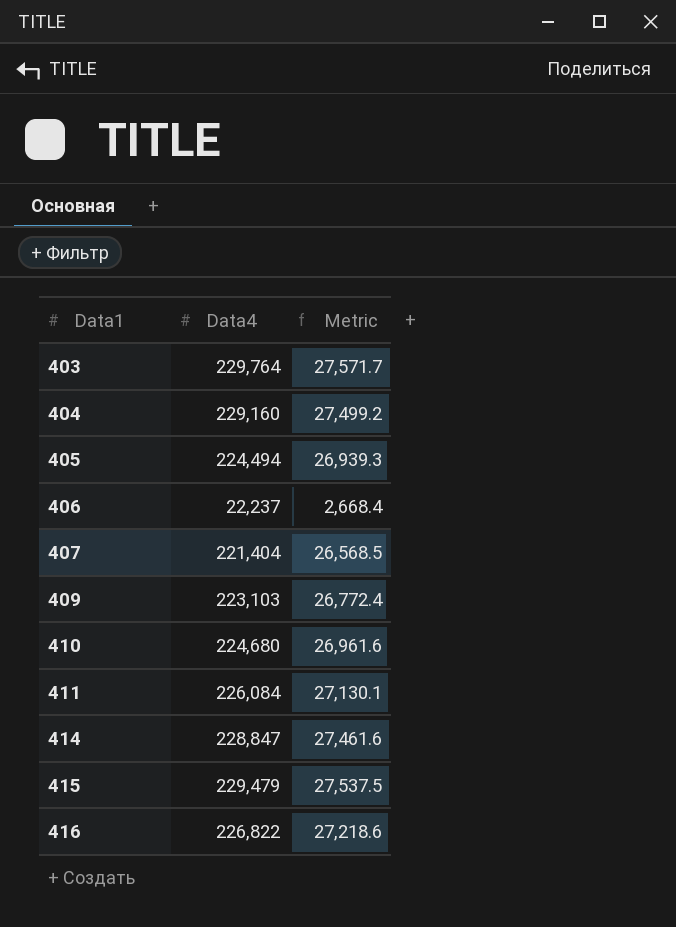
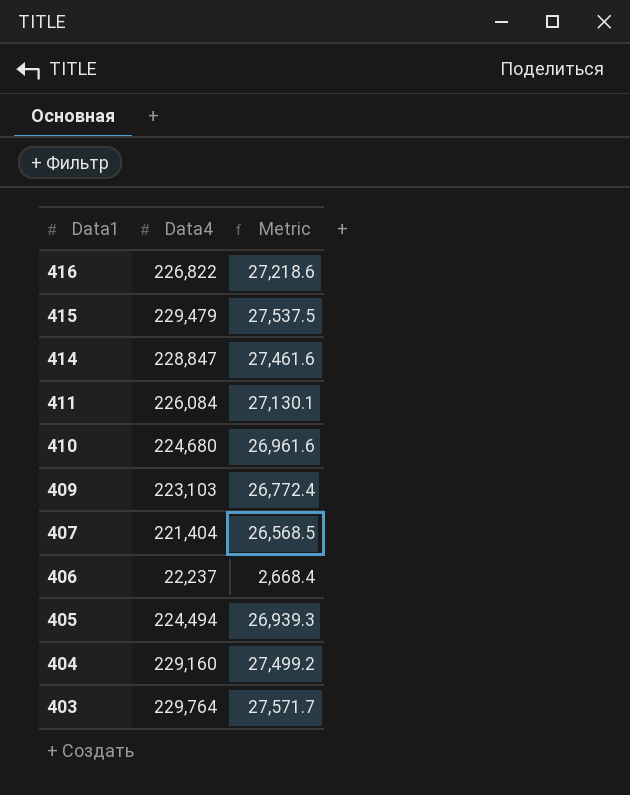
row order: Data1 ascending -> Data1 descending

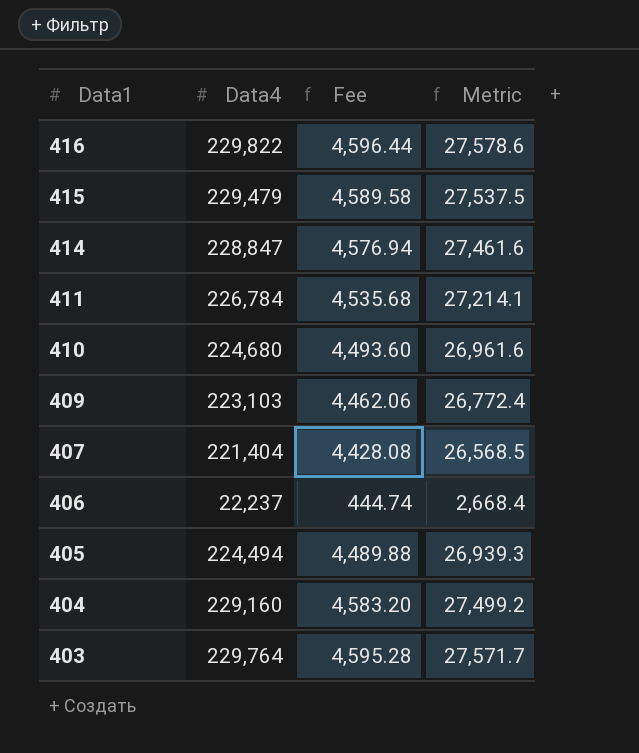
column Fee | formula: none -> [Data4] * 0.02
416 | Data4: 226,822 -> 229,822
416 | Metric: 27,218.6 -> 27,578.6
411 | Data4: 226,084 -> 226,784
411 | Metric: 27,130.1 -> 27,214.1

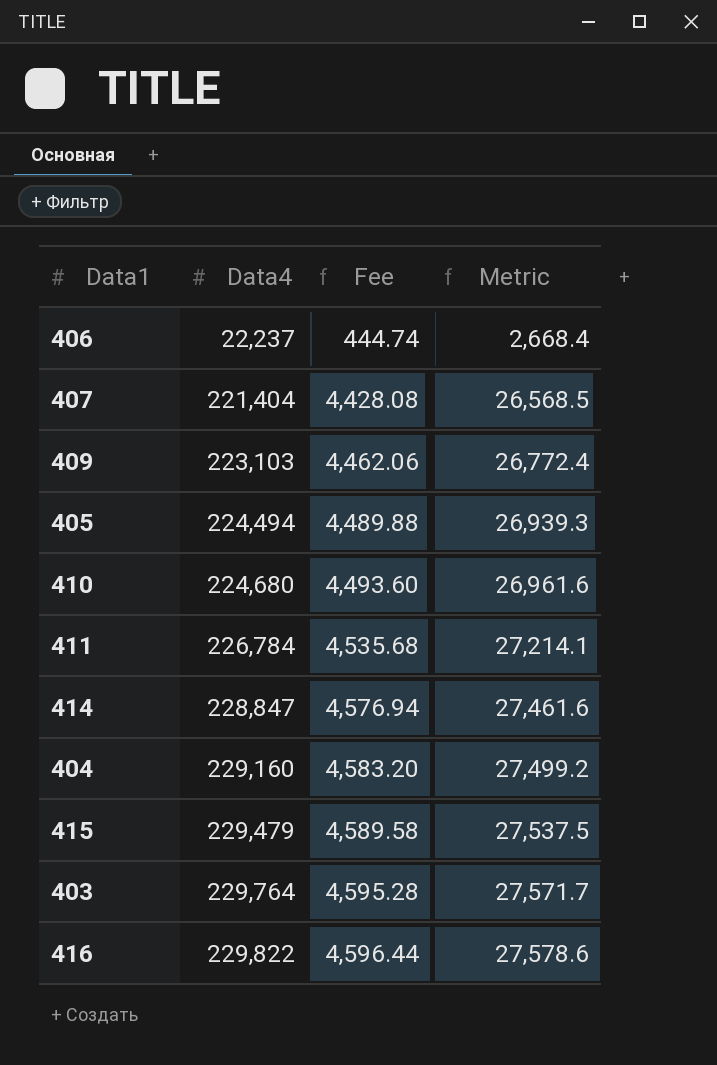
row order: Data1 descending -> Data4 ascending

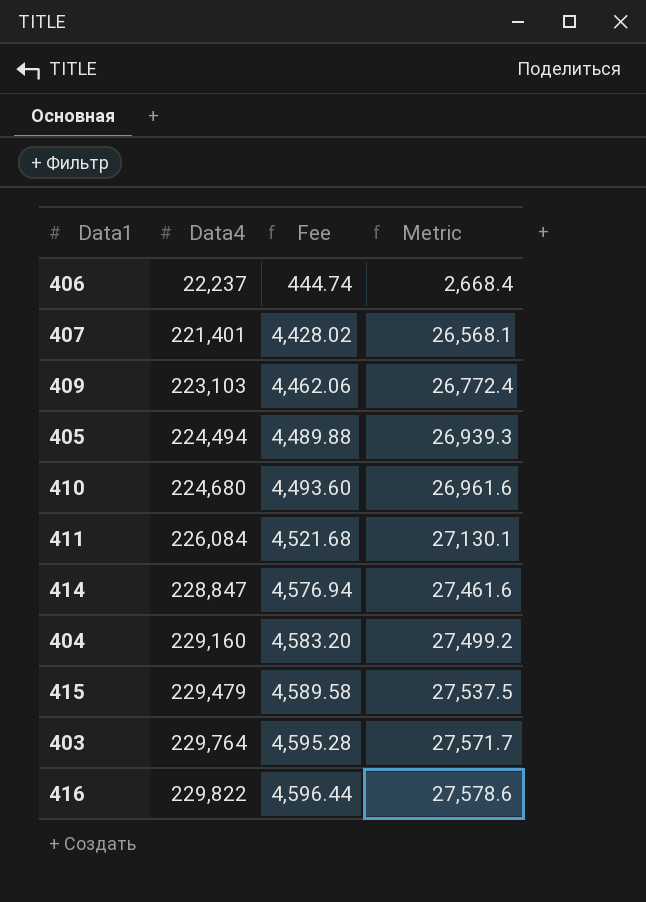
407 | Data4: 221,404 -> 221,401
407 | Fee: 4,428.08 -> 4,428.02
407 | Metric: 26,568.5 -> 26,568.1
411 | Data4: 226,784 -> 226,084
411 | Fee: 4,535.68 -> 4,521.68
411 | Metric: 27,214.1 -> 27,130.1

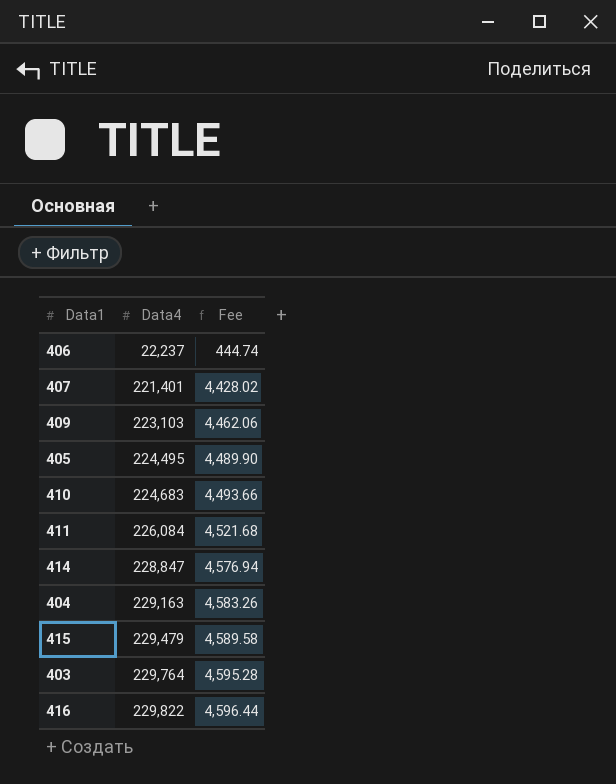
column Metric | formula: [Data4] * 0.12 -> none
405 | Data4: 224,494 -> 224,495
405 | Fee: 4,489.88 -> 4,489.90
410 | Data4: 224,680 -> 224,683
410 | Fee: 4,493.60 -> 4,493.66
404 | Data4: 229,160 -> 229,163
404 | Fee: 4,583.20 -> 4,583.26

